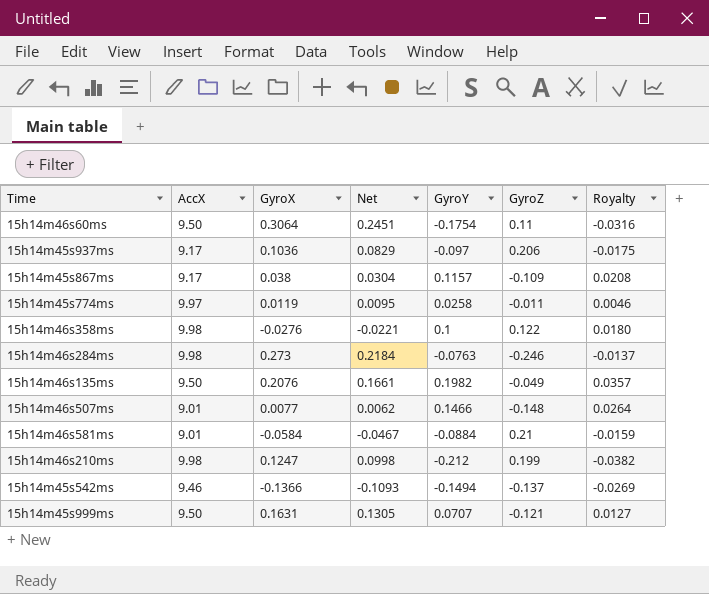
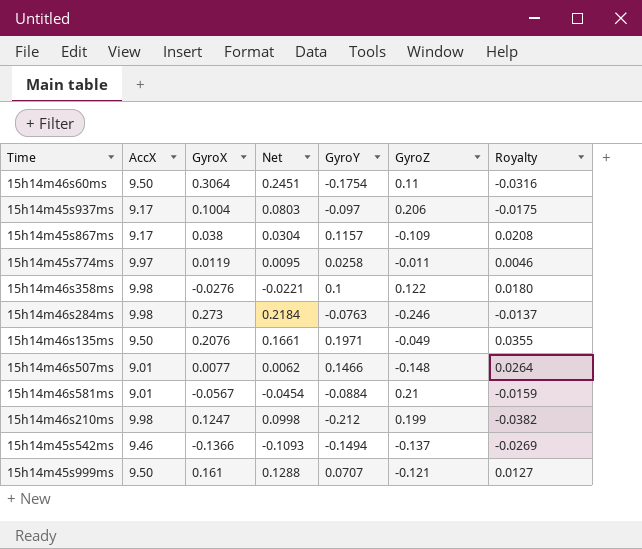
15h14m45s937ms | GyroX: 0.1036 -> 0.1004
15h14m45s937ms | Net: 0.0829 -> 0.0803
15h14m46s135ms | GyroY: 0.1982 -> 0.1971
15h14m46s135ms | Royalty: 0.0357 -> 0.0355
15h14m46s581ms | GyroX: -0.0584 -> -0.0567
15h14m46s581ms | Net: -0.0467 -> -0.0454
15h14m45s999ms | GyroX: 0.1631 -> 0.161
15h14m45s999ms | Net: 0.1305 -> 0.1288

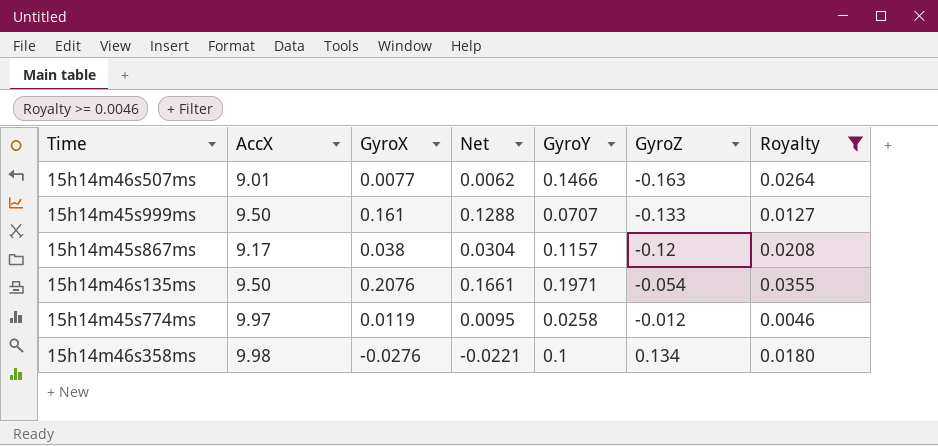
filter: none -> Royalty >= 0.0046
row order: none -> GyroZ ascending
15h14m46s507ms | GyroZ: -0.148 -> -0.163
15h14m45s999ms | GyroZ: -0.121 -> -0.133
15h14m45s867ms | GyroZ: -0.109 -> -0.12
15h14m46s135ms | GyroZ: -0.049 -> -0.054
15h14m45s774ms | GyroZ: -0.011 -> -0.012
15h14m46s358ms | GyroZ: 0.122 -> 0.134

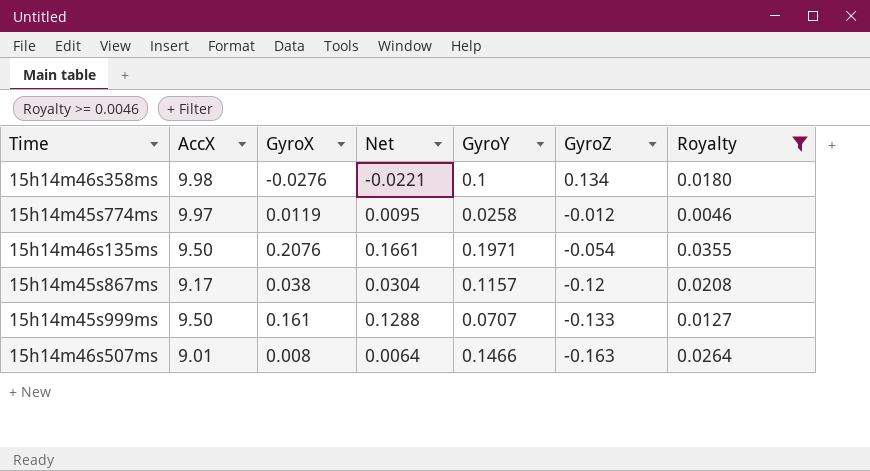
row order: GyroZ ascending -> GyroZ descending
15h14m46s507ms | GyroX: 0.0077 -> 0.008
15h14m46s507ms | Net: 0.0062 -> 0.0064

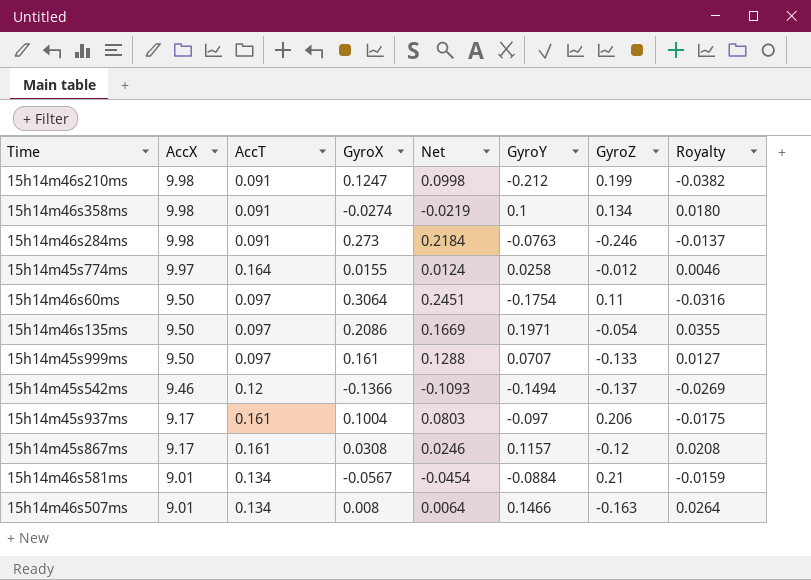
filter: Royalty >= 0.0046 -> none
row order: GyroZ descending -> AccX descending
column AccT | position: none -> 3
15h14m46s358ms | GyroX: -0.0276 -> -0.0274
15h14m46s358ms | Net: -0.0221 -> -0.0219
15h14m45s774ms | GyroX: 0.0119 -> 0.0155
15h14m45s774ms | Net: 0.0095 -> 0.0124
15h14m46s135ms | GyroX: 0.2076 -> 0.2086
15h14m46s135ms | Net: 0.1661 -> 0.1669
15h14m45s867ms | GyroX: 0.038 -> 0.0308
15h14m45s867ms | Net: 0.0304 -> 0.0246

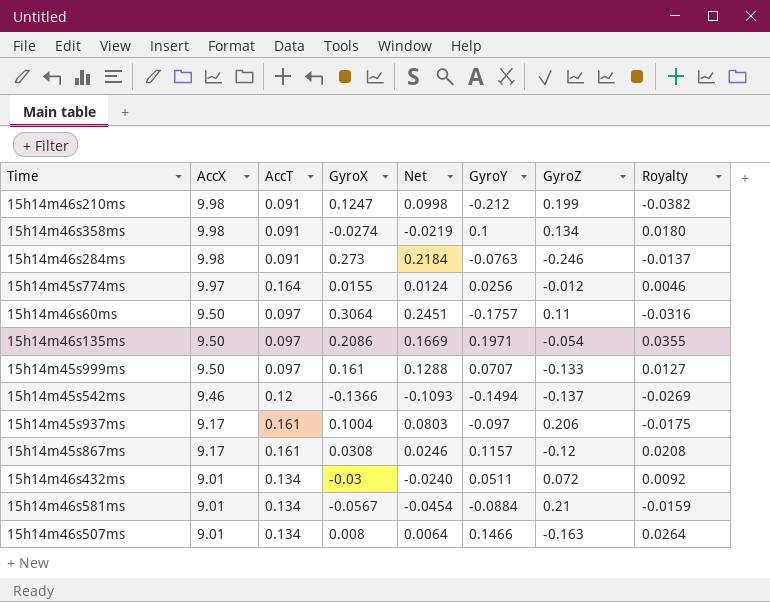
15h14m45s774ms | GyroY: 0.0258 -> 0.0256
15h14m46s60ms | GyroY: -0.1754 -> -0.1757
row 15h14m46s432ms: none -> 9.01 | 0.134 | -0.03 | -0.0240 | 0.0511 | 0.072 | 0.0092

